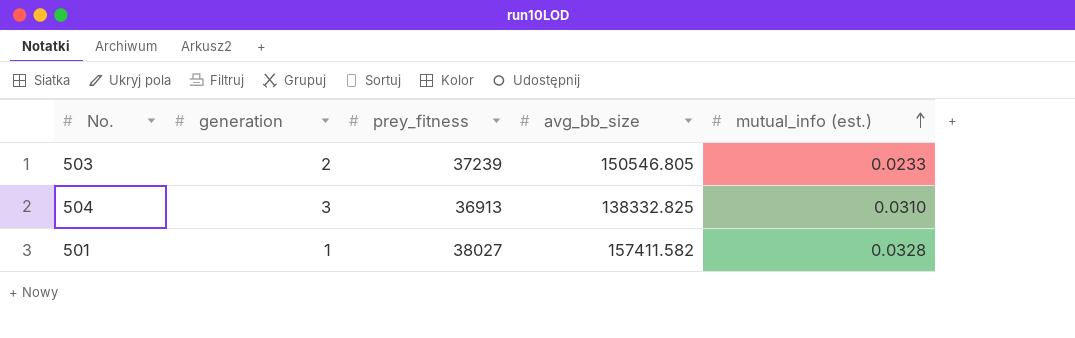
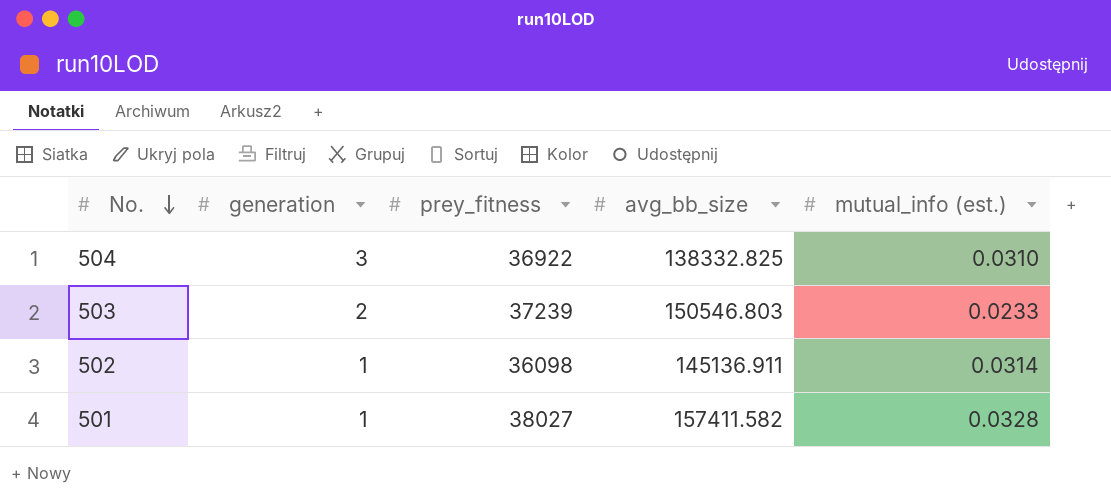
row order: mutual_info (est.) ascending -> No. descending
504 | prey_fitness: 36913 -> 36922
503 | avg_bb_size: 150546.805 -> 150546.803
row 502: none -> 1 | 36098 | 145136.911 | 0.0314

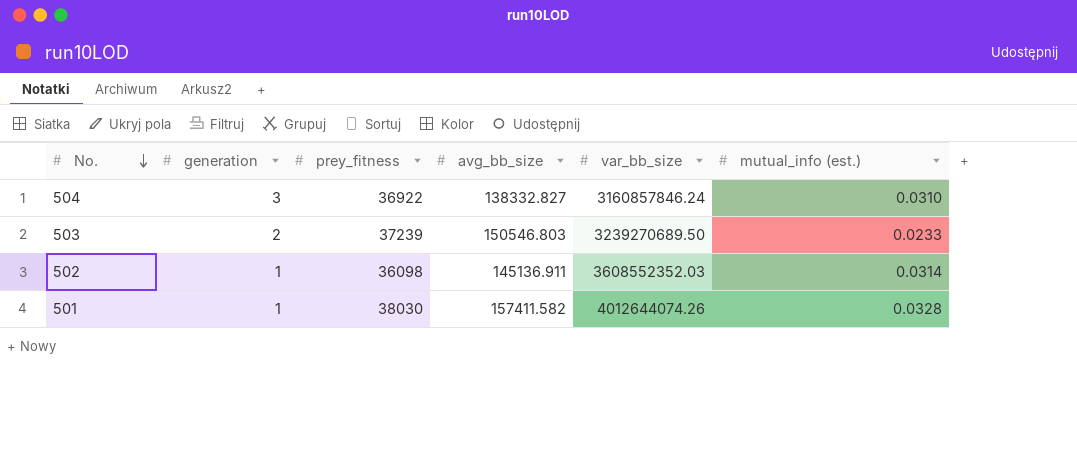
column var_bb_size | position: none -> 5
504 | avg_bb_size: 138332.825 -> 138332.827
501 | prey_fitness: 38027 -> 38030

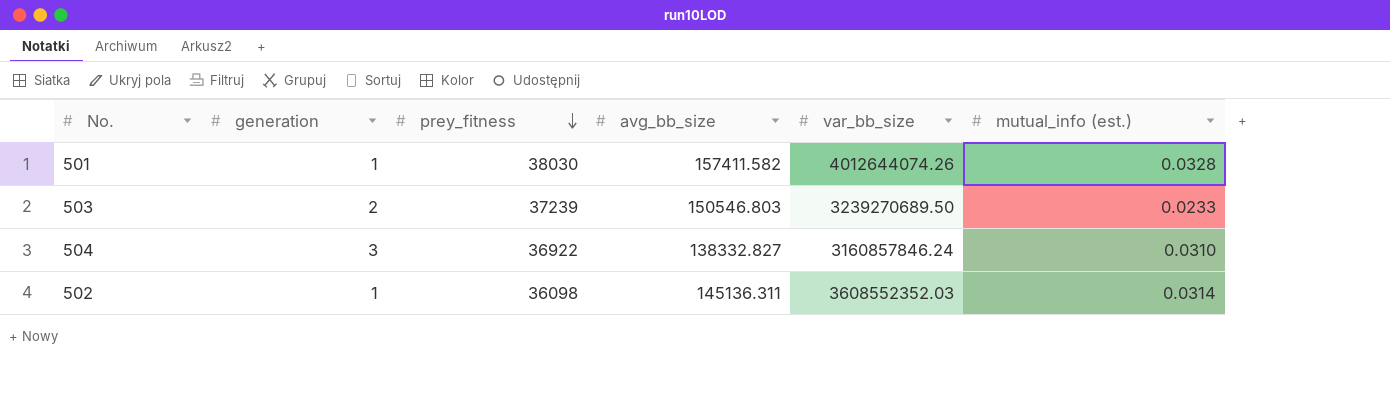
row order: No. descending -> prey_fitness descending
502 | avg_bb_size: 145136.911 -> 145136.311

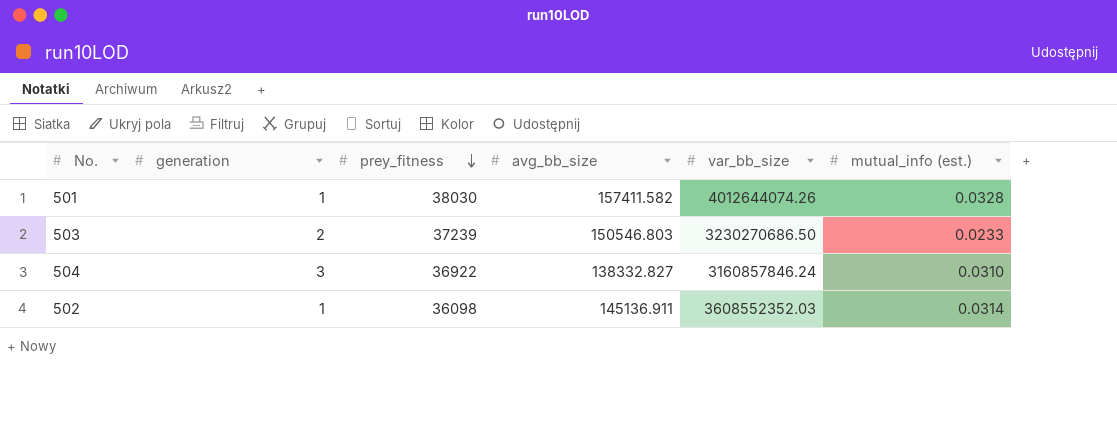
503 | var_bb_size: 3239270689.50 -> 3230270686.50
502 | avg_bb_size: 145136.311 -> 145136.911

